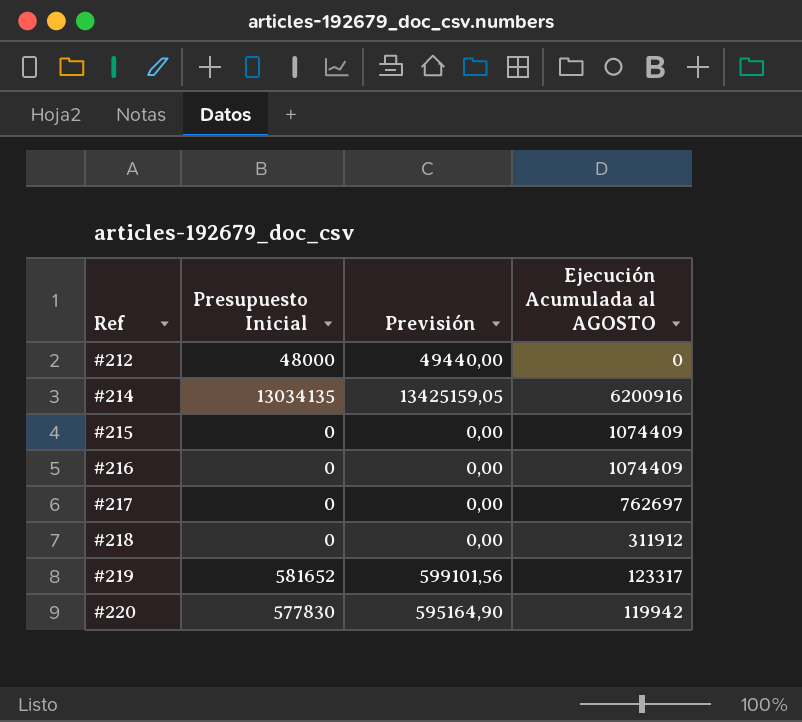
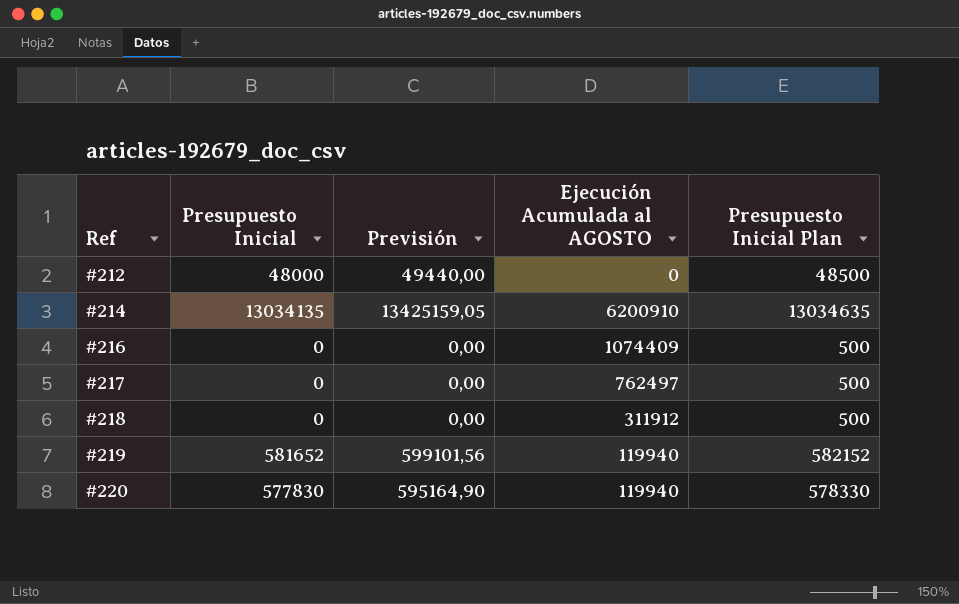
column Presupuesto Inicial Plan | formula: none -> [Presupuesto Inicial] + 500
row #215: 0 | 0,00 | 1074409 -> none
#214 | Ejecución Acumulada al AGOSTO: 6200916 -> 6200910
#217 | Ejecución Acumulada al AGOSTO: 762697 -> 762497
#219 | Ejecución Acumulada al AGOSTO: 123317 -> 119940
#220 | Ejecución Acumulada al AGOSTO: 119942 -> 119940

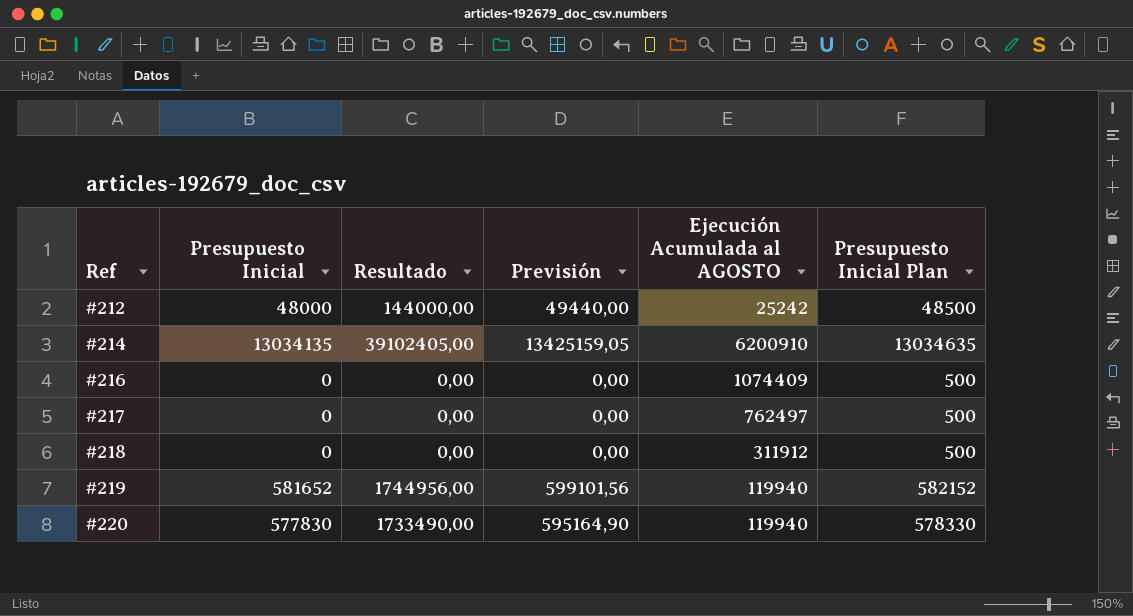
column Resultado | formula: none -> [Presupuesto Inicial] * 3
#212 | Ejecución Acumulada al AGOSTO: 0 -> 25242

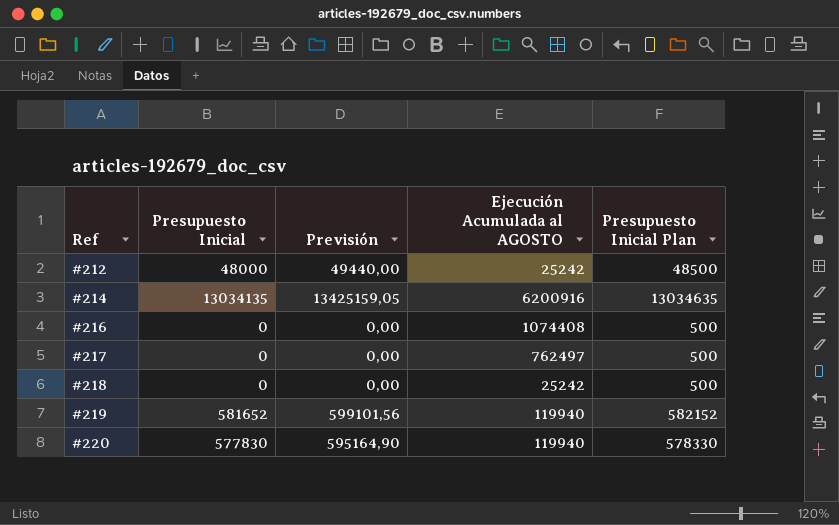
column Resultado | formula: [Presupuesto Inicial] * 3 -> none
#214 | Ejecución Acumulada al AGOSTO: 6200910 -> 6200916
#216 | Ejecución Acumulada al AGOSTO: 1074409 -> 1074408
#218 | Ejecución Acumulada al AGOSTO: 311912 -> 25242

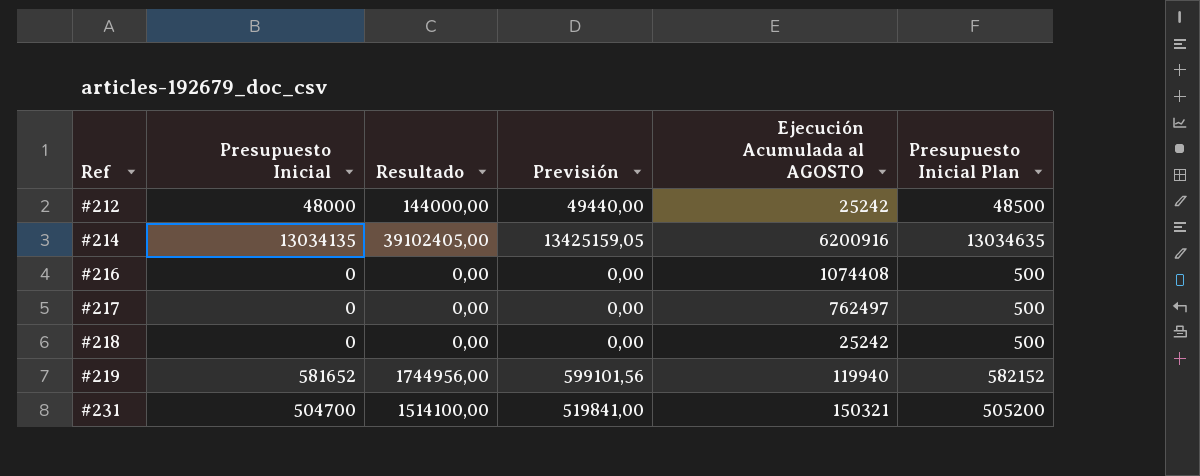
column Resultado | formula: none -> [Presupuesto Inicial] * 3
row #220: 577830 | 595164,90 | 119940 | 578330 -> none
row #231: none -> 504700 | 1514100,00 | 519841,00 | 150321 | 505200

